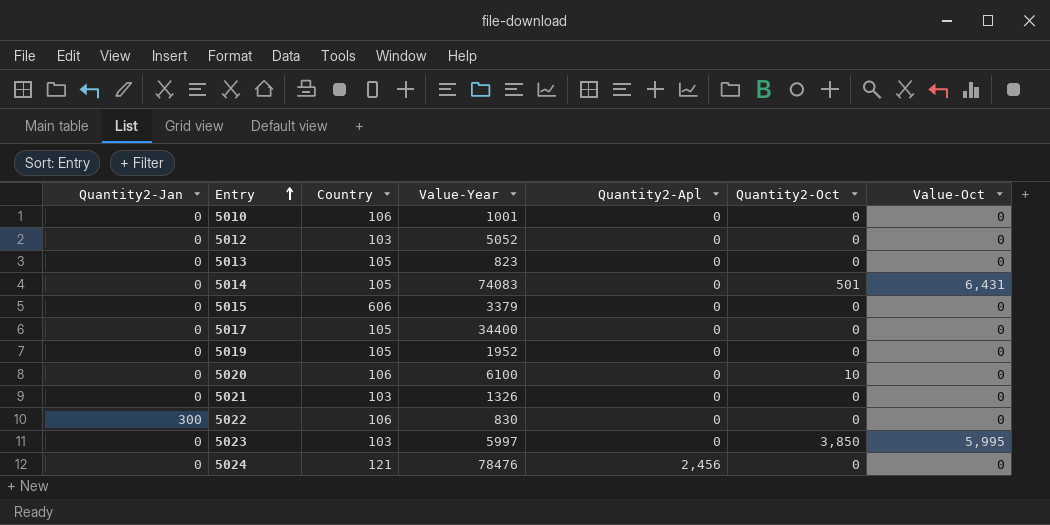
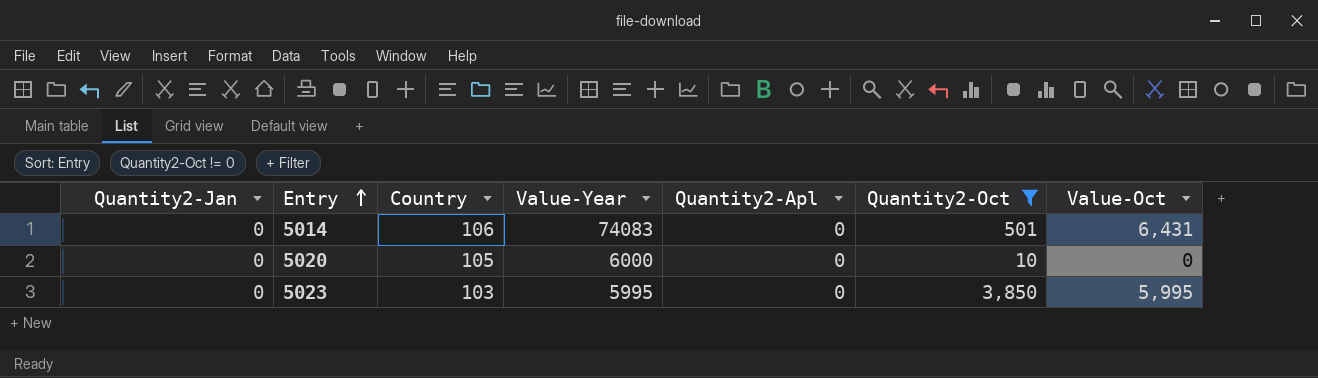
filter: none -> Quantity2-Oct != 0
5014 | Country: 105 -> 106
5020 | Country: 106 -> 105
5020 | Value-Year: 6100 -> 6000
5023 | Value-Year: 5997 -> 5995

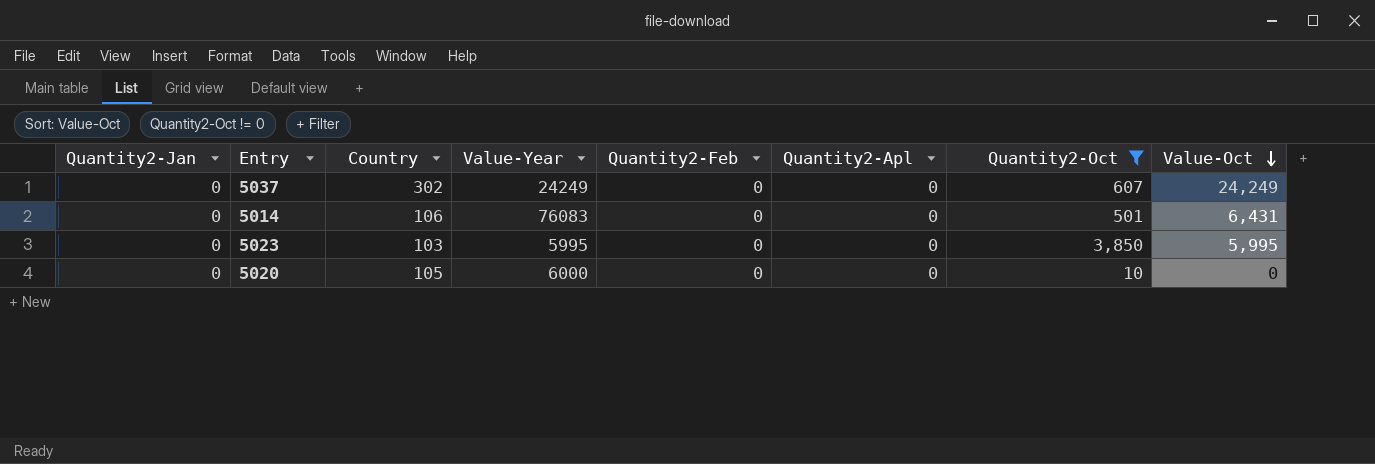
row order: Entry ascending -> Value-Oct descending
column Quantity2-Feb | position: none -> 5
row 5037: none -> 0 | 302 | 24249 | 0 | 0 | 607 | 24,249
5014 | Value-Year: 74083 -> 76083

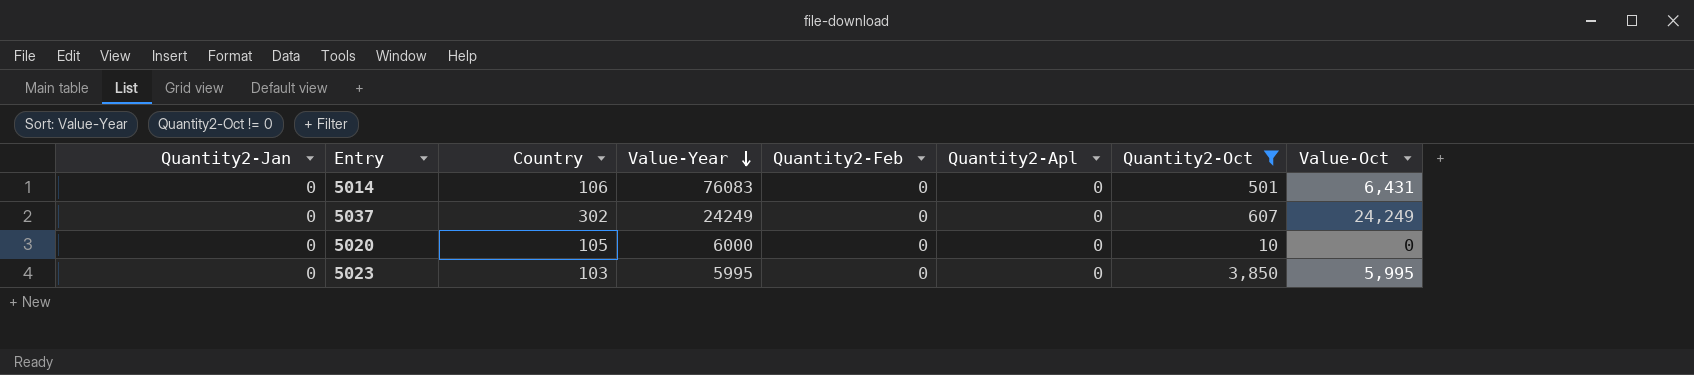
row order: Value-Oct descending -> Value-Year descending

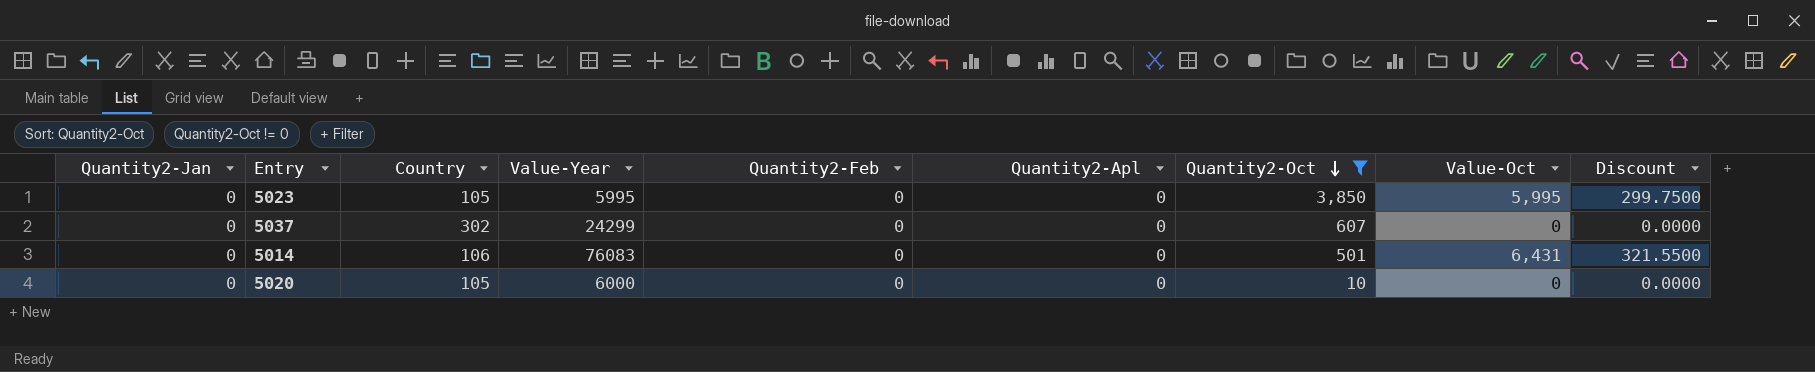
row order: Value-Year descending -> Quantity2-Oct descending
column Discount | formula: none -> [Value-Oct] * 0.05
5023 | Country: 103 -> 105
5037 | Value-Year: 24249 -> 24299
5037 | Value-Oct: 24,249 -> 0

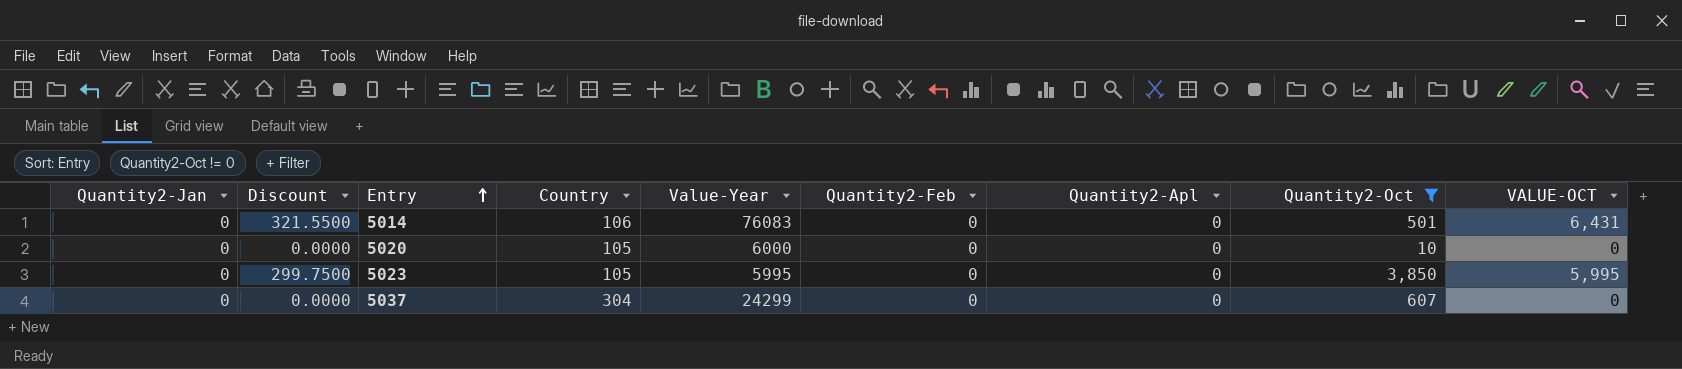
row order: Quantity2-Oct descending -> Entry ascending
column Discount | position: 9 -> 2
column name: Value-Oct -> VALUE-OCT
5037 | Country: 302 -> 304

